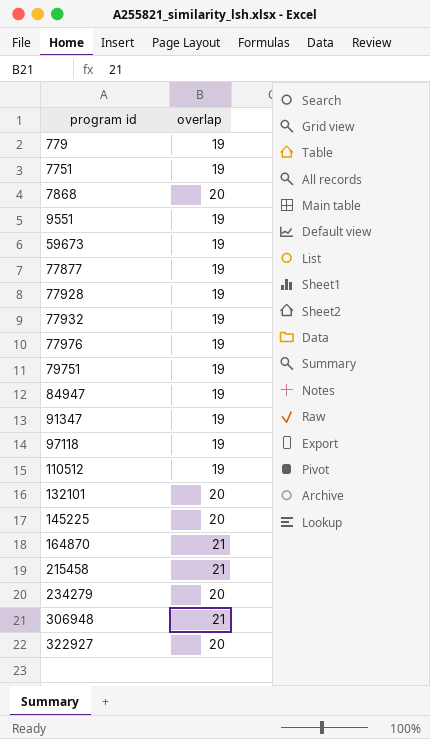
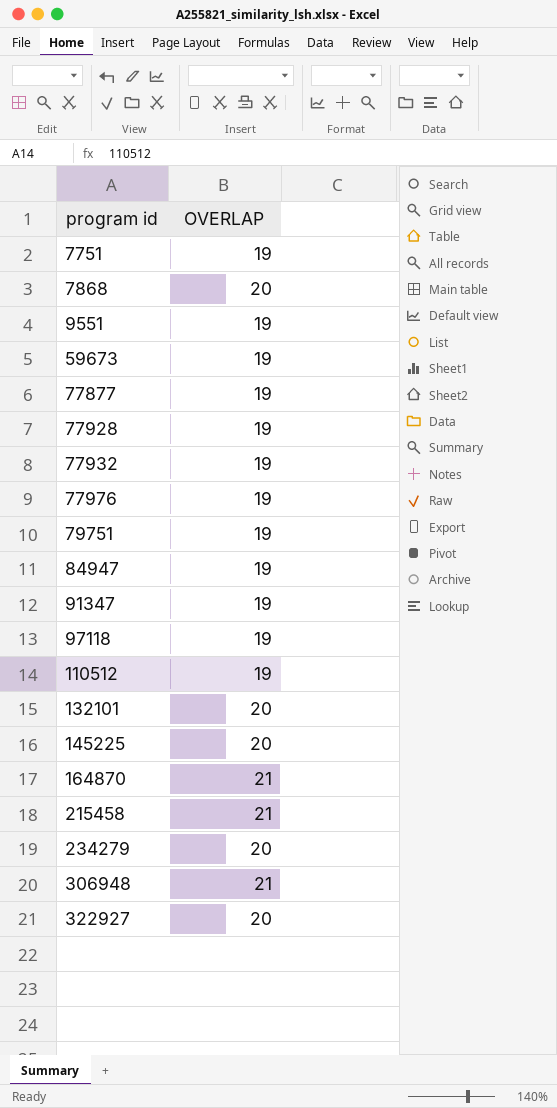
column name: overlap -> OVERLAP
row 779: 19 -> none

